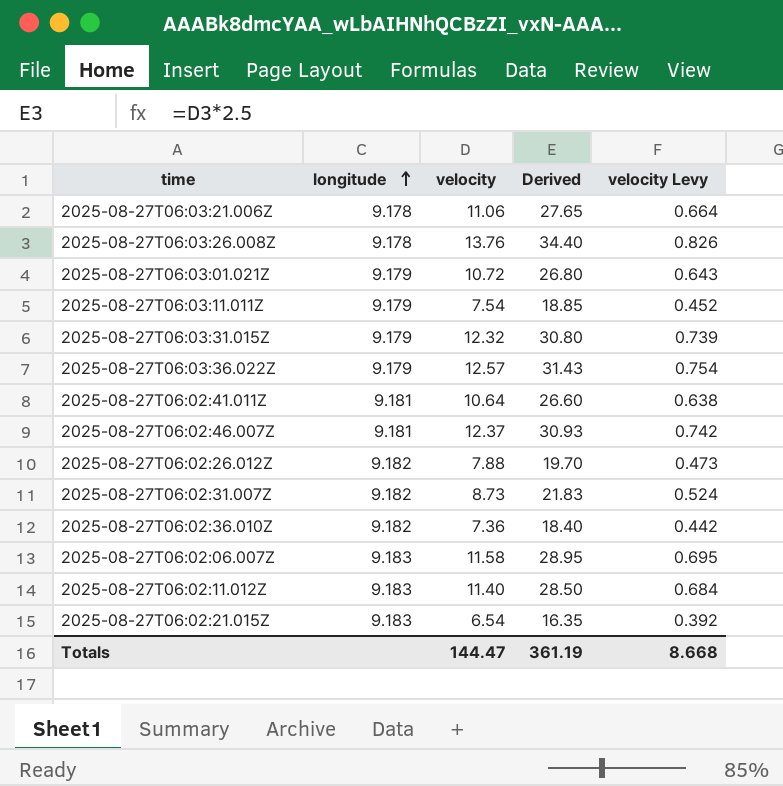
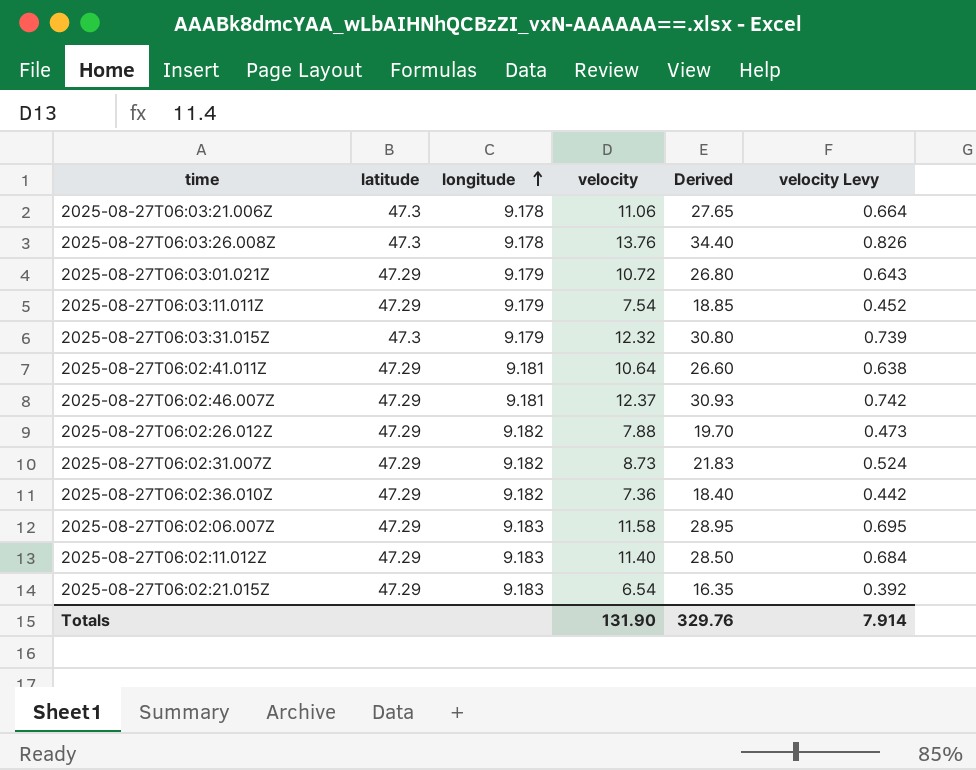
column latitude | position: none -> 2
row 2025-08-27T06:03:36.022Z: 9.179 | 12.57 | 31.43 | 0.754 -> none
Totals | velocity: 144.47 -> 131.90
Totals | Derived: 361.19 -> 329.76
Totals | velocity Levy: 8.668 -> 7.914

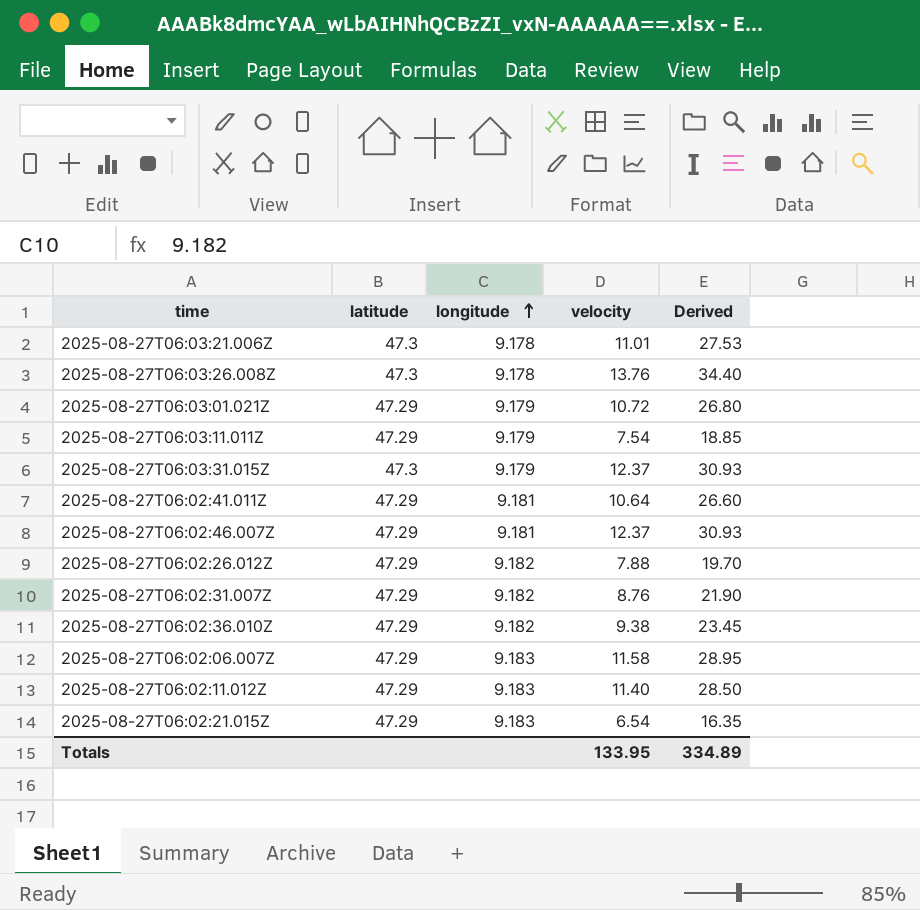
column velocity Levy | formula: [velocity] * 0.06 -> none
2025-08-27T06:03:21.006Z | velocity: 11.06 -> 11.01
2025-08-27T06:03:21.006Z | Derived: 27.65 -> 27.53
2025-08-27T06:03:31.015Z | velocity: 12.32 -> 12.37
2025-08-27T06:03:31.015Z | Derived: 30.80 -> 30.93
2025-08-27T06:02:31.007Z | velocity: 8.73 -> 8.76
2025-08-27T06:02:31.007Z | Derived: 21.83 -> 21.90
2025-08-27T06:02:36.010Z | velocity: 7.36 -> 9.38
2025-08-27T06:02:36.010Z | Derived: 18.40 -> 23.45
Totals | velocity: 131.90 -> 133.95
Totals | Derived: 329.76 -> 334.89

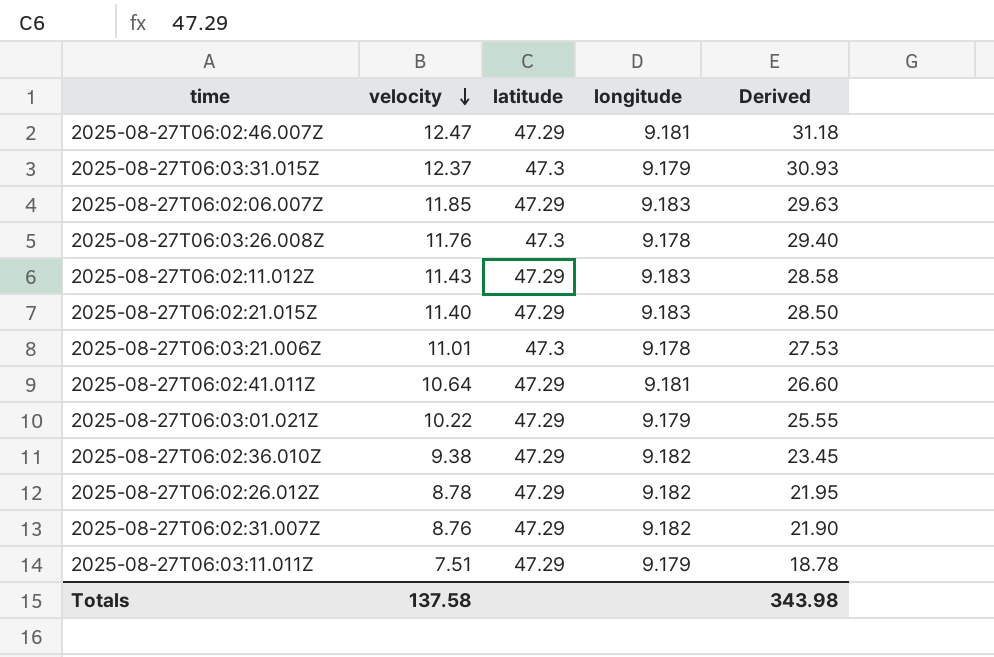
row order: longitude ascending -> velocity descending
column velocity | position: 4 -> 2
2025-08-27T06:02:46.007Z | velocity: 12.37 -> 12.47
2025-08-27T06:02:46.007Z | Derived: 30.93 -> 31.18
2025-08-27T06:02:06.007Z | velocity: 11.58 -> 11.85
2025-08-27T06:02:06.007Z | Derived: 28.95 -> 29.63
2025-08-27T06:03:26.008Z | velocity: 13.76 -> 11.76
2025-08-27T06:03:26.008Z | Derived: 34.40 -> 29.40
2025-08-27T06:02:11.012Z | velocity: 11.40 -> 11.43
2025-08-27T06:02:11.012Z | Derived: 28.50 -> 28.58
2025-08-27T06:02:21.015Z | velocity: 6.54 -> 11.40
2025-08-27T06:02:21.015Z | Derived: 16.35 -> 28.50
2025-08-27T06:03:01.021Z | velocity: 10.72 -> 10.22
2025-08-27T06:03:01.021Z | Derived: 26.80 -> 25.55
2025-08-27T06:02:26.012Z | velocity: 7.88 -> 8.78
2025-08-27T06:02:26.012Z | Derived: 19.70 -> 21.95
2025-08-27T06:03:11.011Z | velocity: 7.54 -> 7.51
2025-08-27T06:03:11.011Z | Derived: 18.85 -> 18.78
Totals | velocity: 133.95 -> 137.58
Totals | Derived: 334.89 -> 343.98

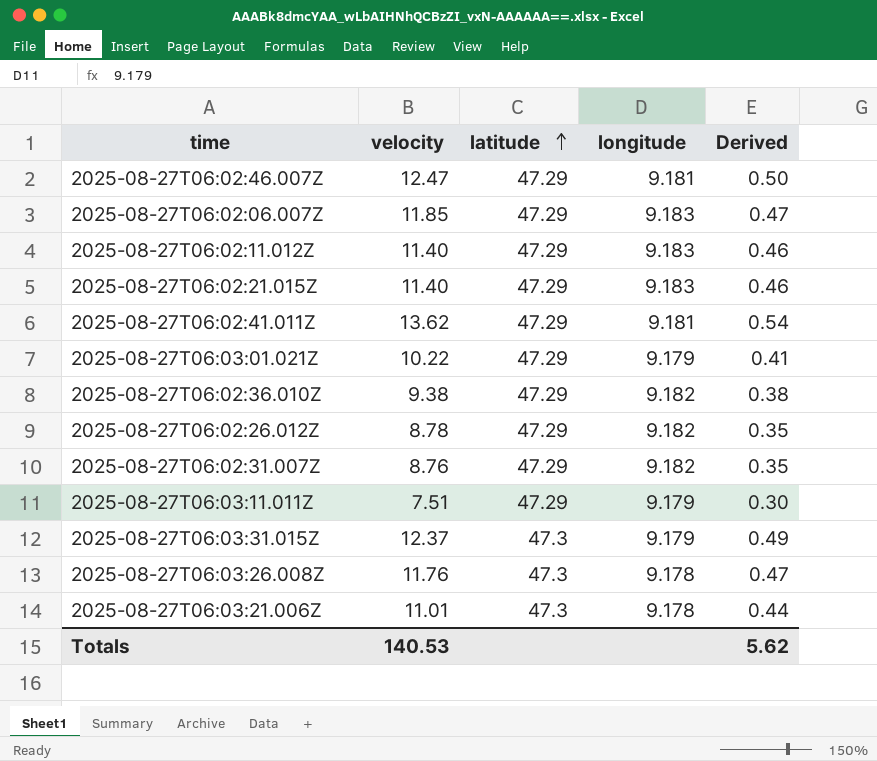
row order: velocity descending -> latitude ascending
column Derived | formula: [velocity] * 2.5 -> [velocity] * 0.04
2025-08-27T06:02:11.012Z | velocity: 11.43 -> 11.40
2025-08-27T06:02:41.011Z | velocity: 10.64 -> 13.62
Totals | velocity: 137.58 -> 140.53
Totals | Derived: 343.98 -> 5.62

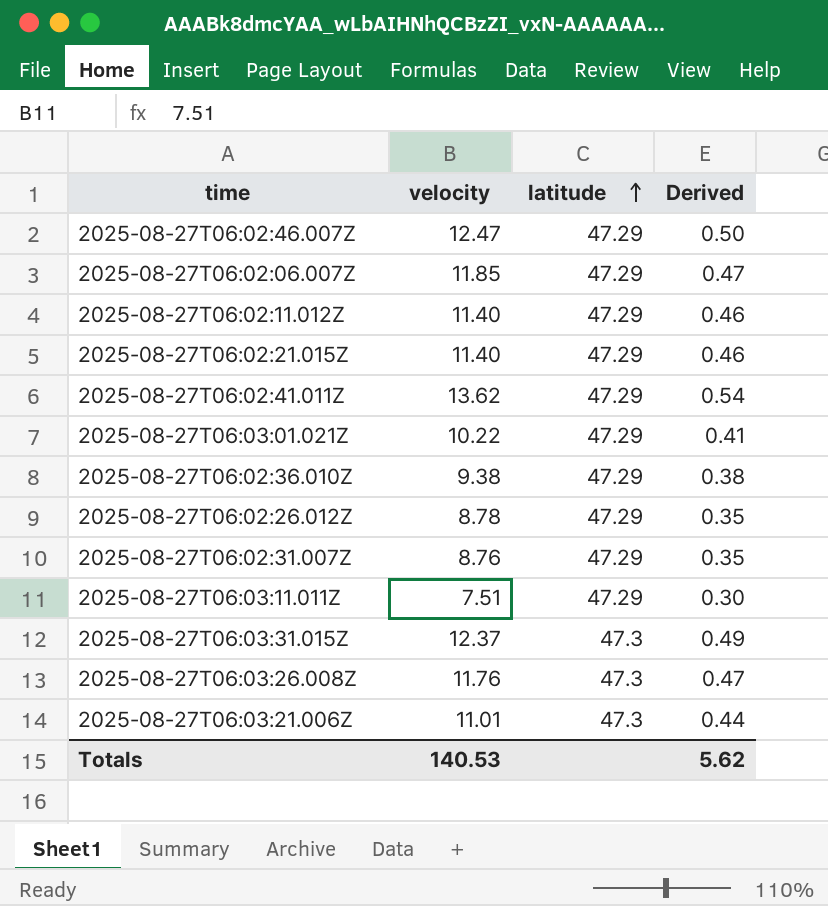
column longitude | position: 4 -> none

